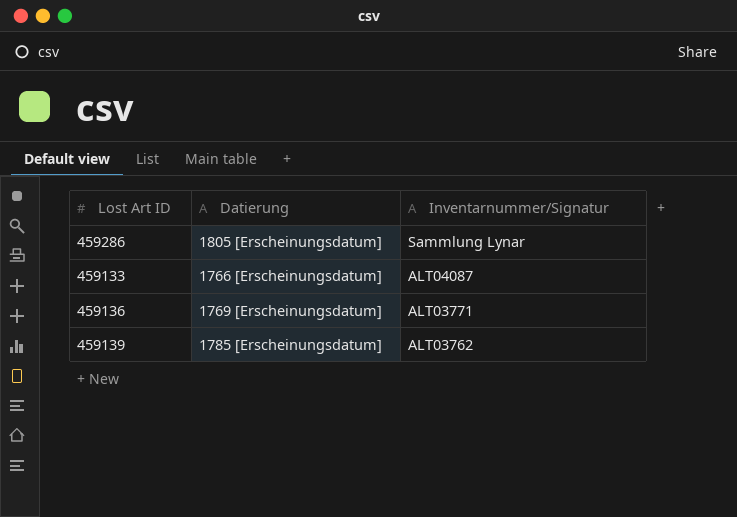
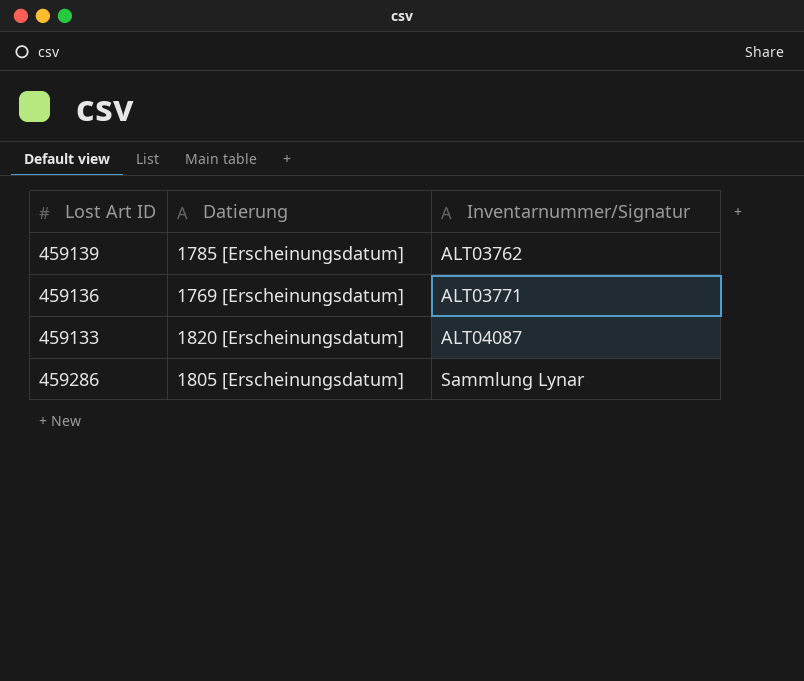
row order: Inventarnummer/Signatur descending -> Inventarnummer/Signatur ascending
459133 | Datierung: 1766 [Erscheinungsdatum] -> 1820 [Erscheinungsdatum]

